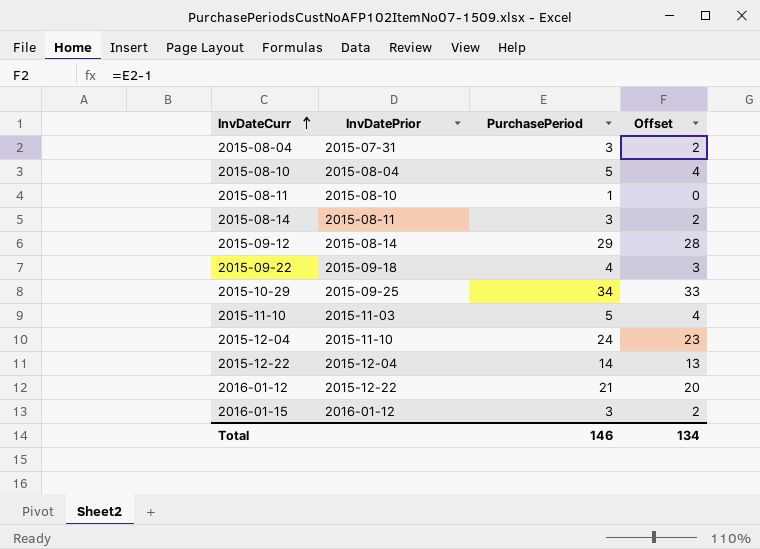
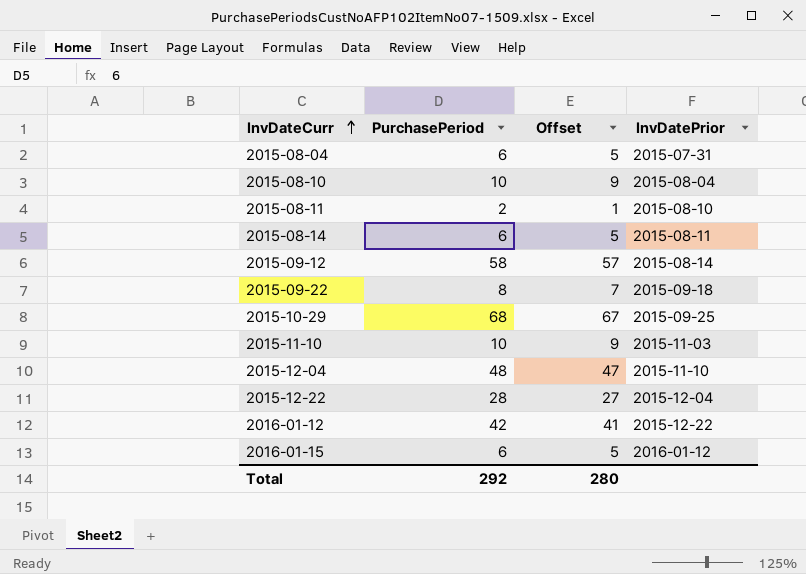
column InvDatePrior | position: 2 -> 4
2015-08-04 | PurchasePeriod: 3 -> 6
2015-08-04 | Offset: 2 -> 5
2015-08-10 | PurchasePeriod: 5 -> 10
2015-08-10 | Offset: 4 -> 9
2015-08-11 | PurchasePeriod: 1 -> 2
2015-08-11 | Offset: 0 -> 1
2015-08-14 | PurchasePeriod: 3 -> 6
2015-08-14 | Offset: 2 -> 5
2015-09-12 | PurchasePeriod: 29 -> 58
2015-09-12 | Offset: 28 -> 57
2015-09-22 | PurchasePeriod: 4 -> 8
2015-09-22 | Offset: 3 -> 7
2015-10-29 | PurchasePeriod: 34 -> 68
2015-10-29 | Offset: 33 -> 67
2015-11-10 | PurchasePeriod: 5 -> 10
2015-11-10 | Offset: 4 -> 9
2015-12-04 | PurchasePeriod: 24 -> 48
2015-12-04 | Offset: 23 -> 47
2015-12-22 | PurchasePeriod: 14 -> 28
2015-12-22 | Offset: 13 -> 27
2016-01-12 | PurchasePeriod: 21 -> 42
2016-01-12 | Offset: 20 -> 41
2016-01-15 | PurchasePeriod: 3 -> 6
2016-01-15 | Offset: 2 -> 5
Total | PurchasePeriod: 146 -> 292
Total | Offset: 134 -> 280

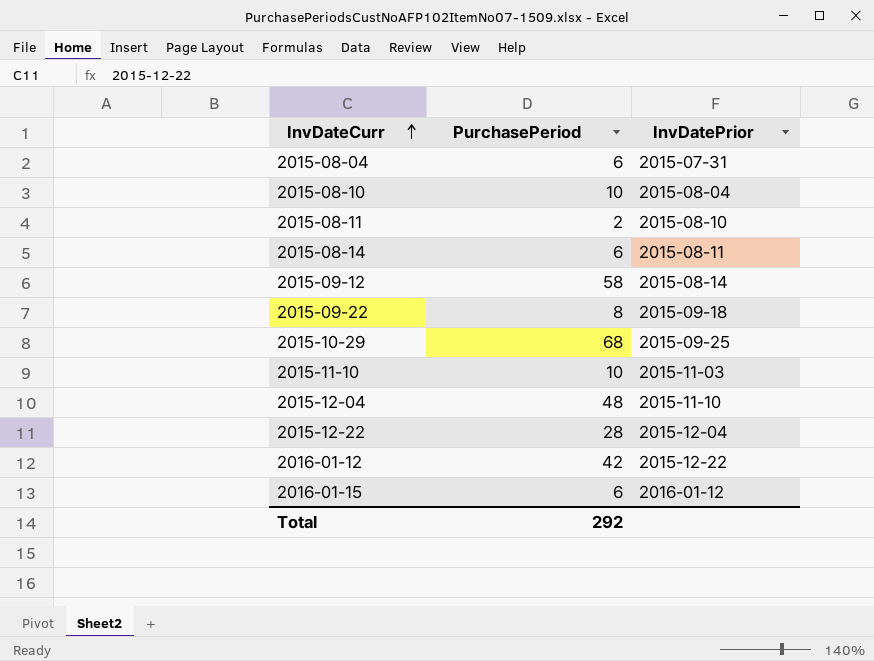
column Offset | formula: [PurchasePeriod] - 1 -> none

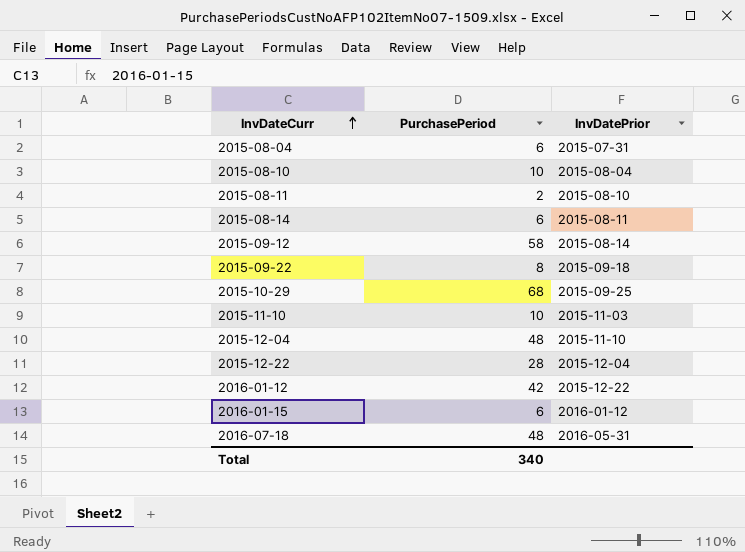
row 2016-07-18: none -> 48 | 2016-05-31
Total | PurchasePeriod: 292 -> 340

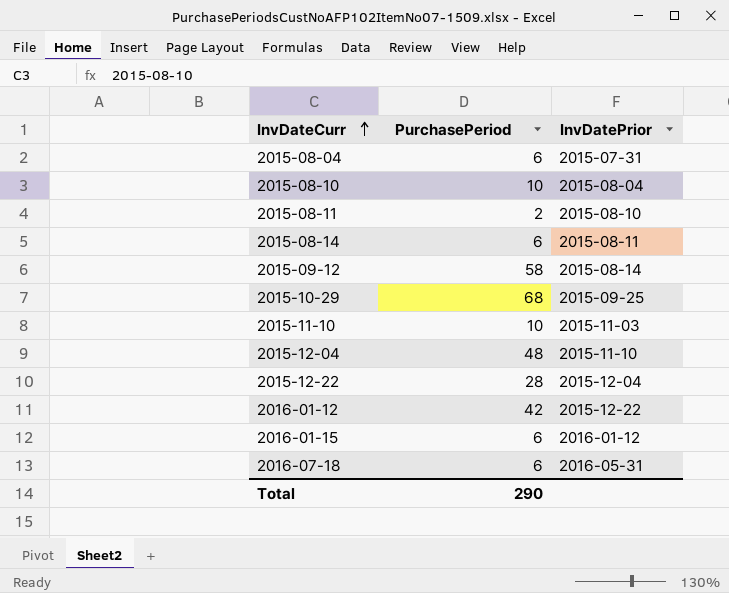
row 2015-09-22: 8 | 2015-09-18 -> none
2016-07-18 | PurchasePeriod: 48 -> 6
Total | PurchasePeriod: 340 -> 290

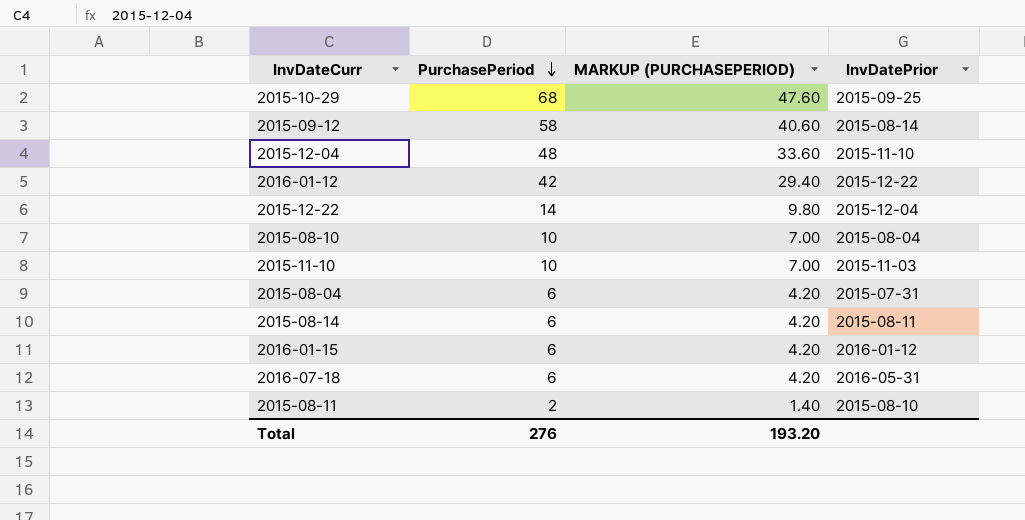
row order: InvDateCurr ascending -> PurchasePeriod descending
column MARKUP (PURCHASEPERIOD) | formula: none -> [PurchasePeriod] * 0.7
2015-12-22 | PurchasePeriod: 28 -> 14
Total | PurchasePeriod: 290 -> 276

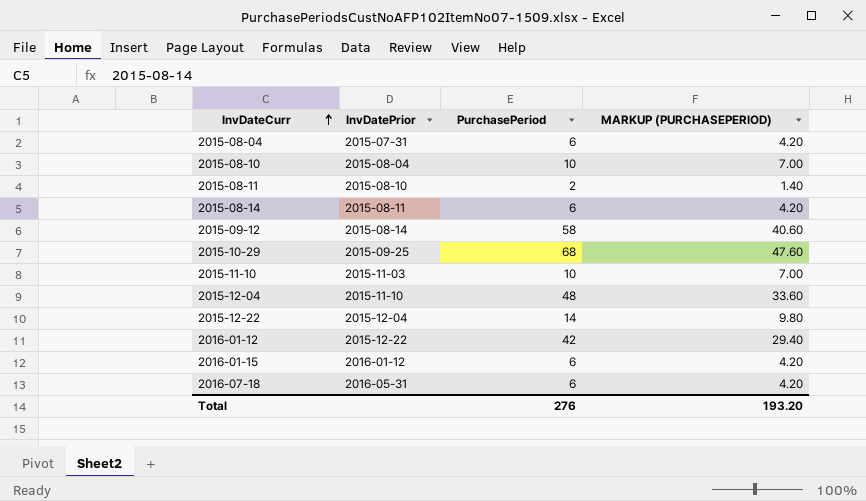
row order: PurchasePeriod descending -> InvDateCurr ascending
column InvDatePrior | position: 4 -> 2

